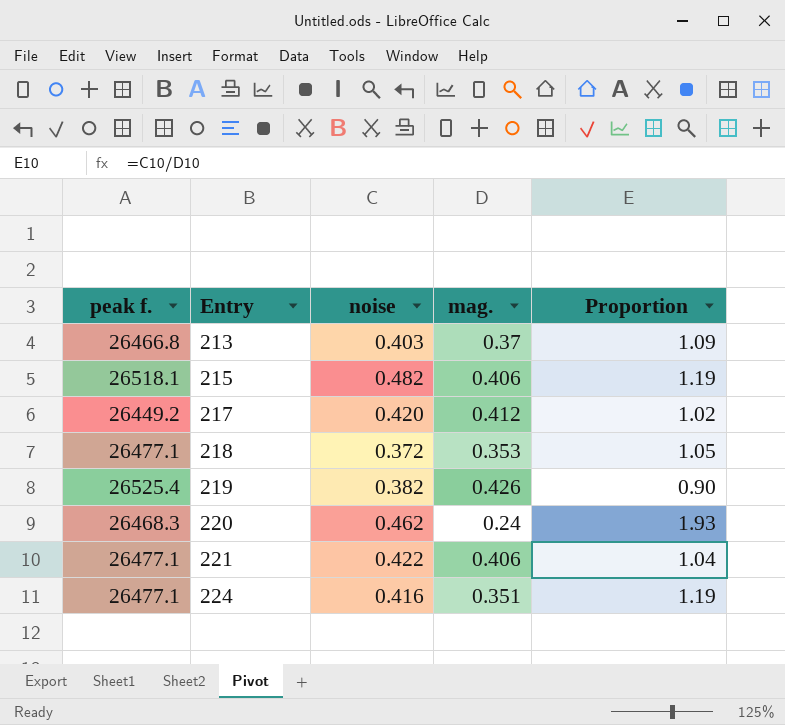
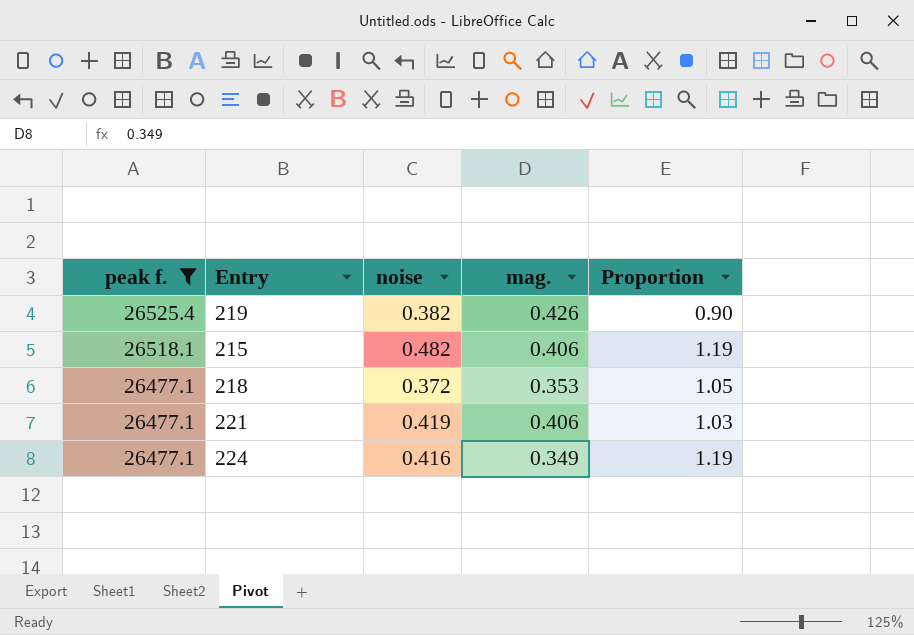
filter: none -> peak f. >= 26477.1
row order: Entry ascending -> peak f. descending
221 | noise: 0.422 -> 0.419
221 | Proportion: 1.04 -> 1.03
224 | mag.: 0.351 -> 0.349

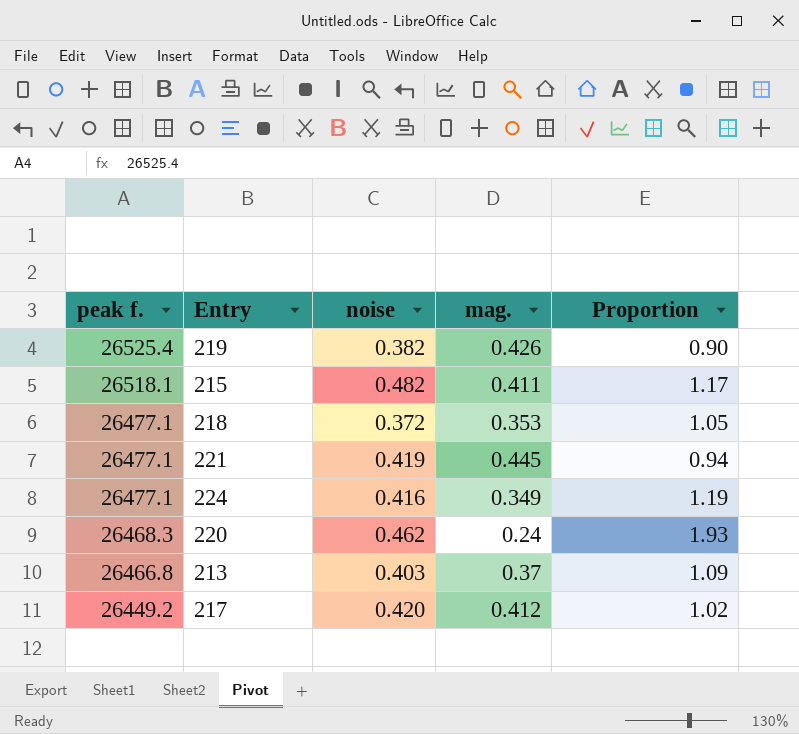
filter: peak f. >= 26477.1 -> none
215 | mag.: 0.406 -> 0.411
215 | Proportion: 1.19 -> 1.17
221 | mag.: 0.406 -> 0.445
221 | Proportion: 1.03 -> 0.94

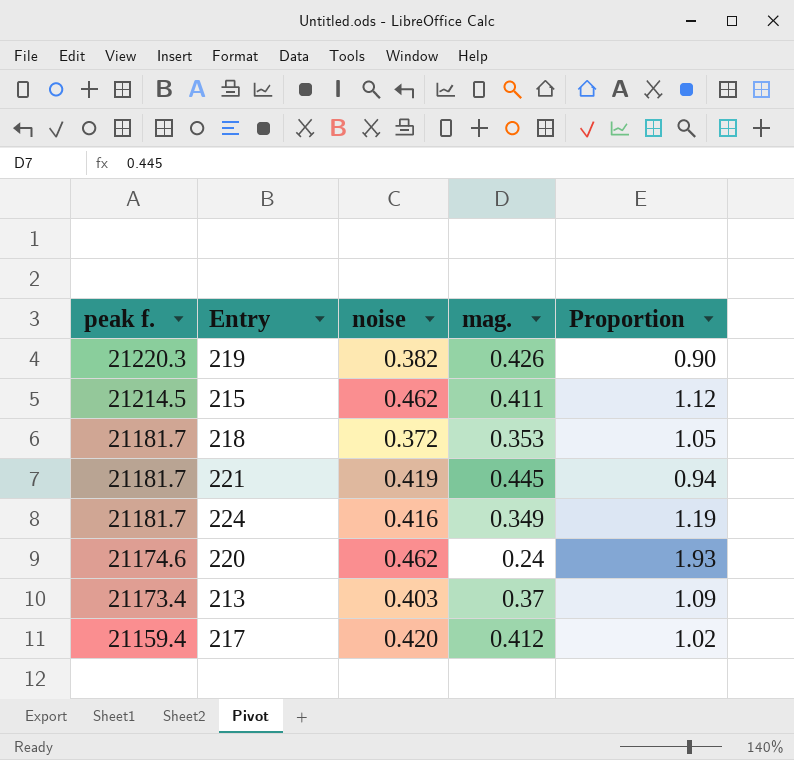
219 | peak f.: 26525.4 -> 21220.3
215 | peak f.: 26518.1 -> 21214.5
215 | noise: 0.482 -> 0.462
215 | Proportion: 1.17 -> 1.12
218 | peak f.: 26477.1 -> 21181.7
221 | peak f.: 26477.1 -> 21181.7
224 | peak f.: 26477.1 -> 21181.7
220 | peak f.: 26468.3 -> 21174.6
213 | peak f.: 26466.8 -> 21173.4
217 | peak f.: 26449.2 -> 21159.4

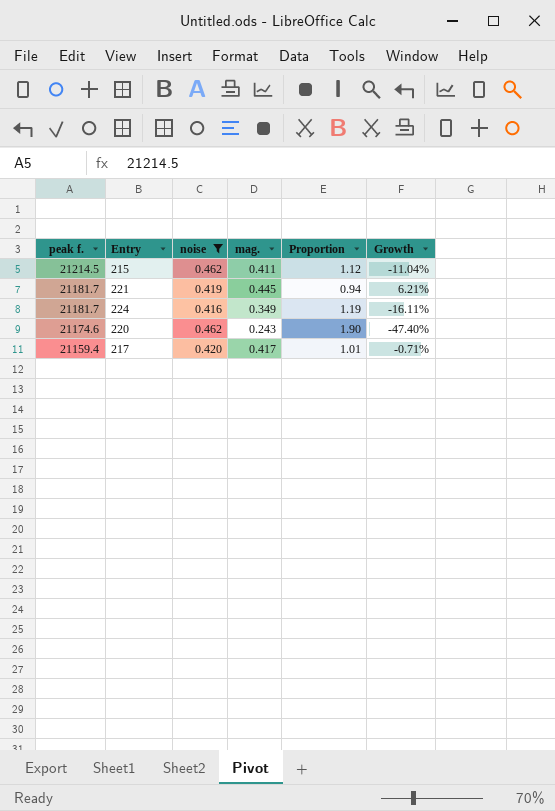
filter: none -> noise >= 0.416
column Growth | formula: none -> ([mag.] - [noise]) / [noise]
220 | mag.: 0.24 -> 0.243
220 | Proportion: 1.93 -> 1.90
217 | mag.: 0.412 -> 0.417
217 | Proportion: 1.02 -> 1.01

